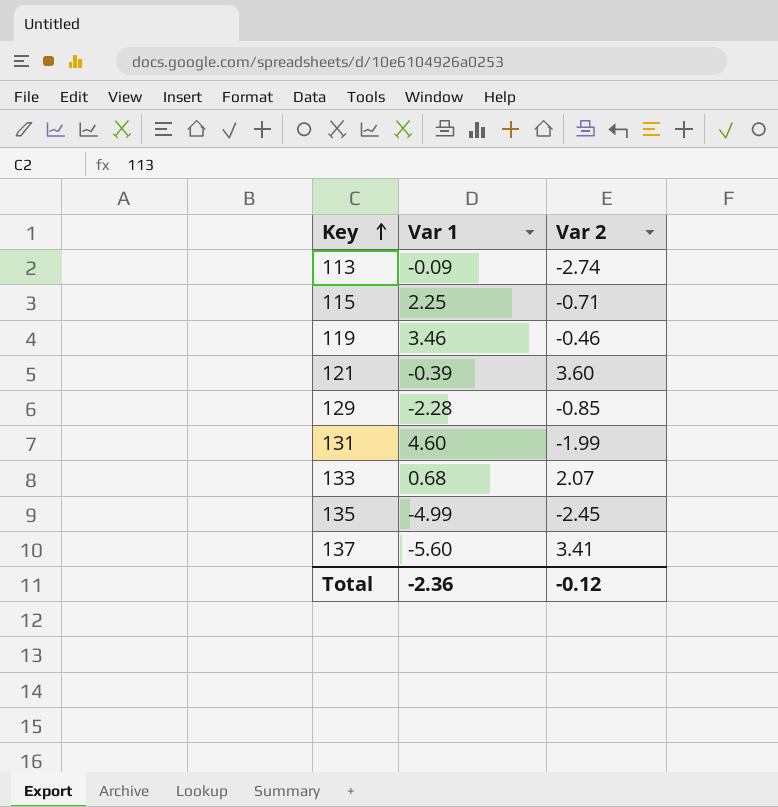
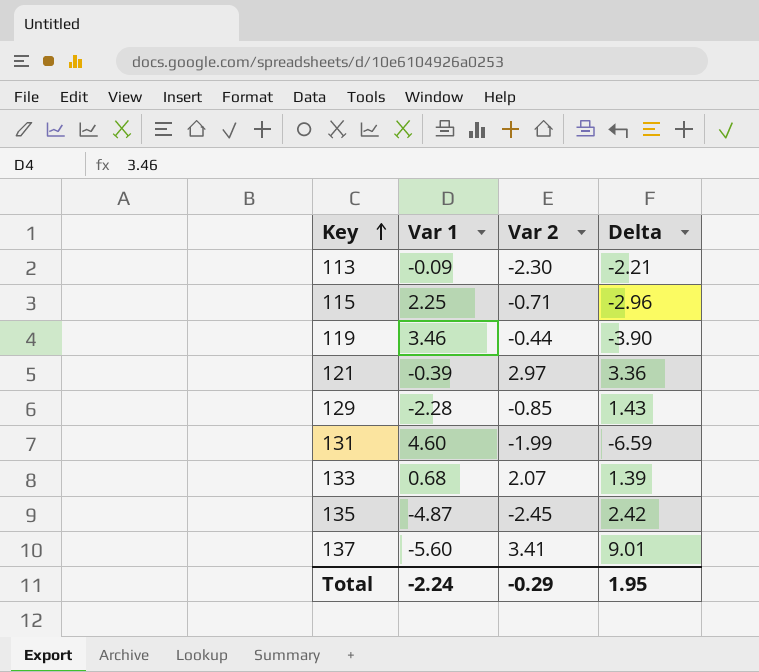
column Delta | formula: none -> [Var 2] - [Var 1]
113 | Var 2: -2.74 -> -2.30
119 | Var 2: -0.46 -> -0.44
121 | Var 2: 3.60 -> 2.97
135 | Var 1: -4.99 -> -4.87
Total | Var 1: -2.36 -> -2.24
Total | Var 2: -0.12 -> -0.29

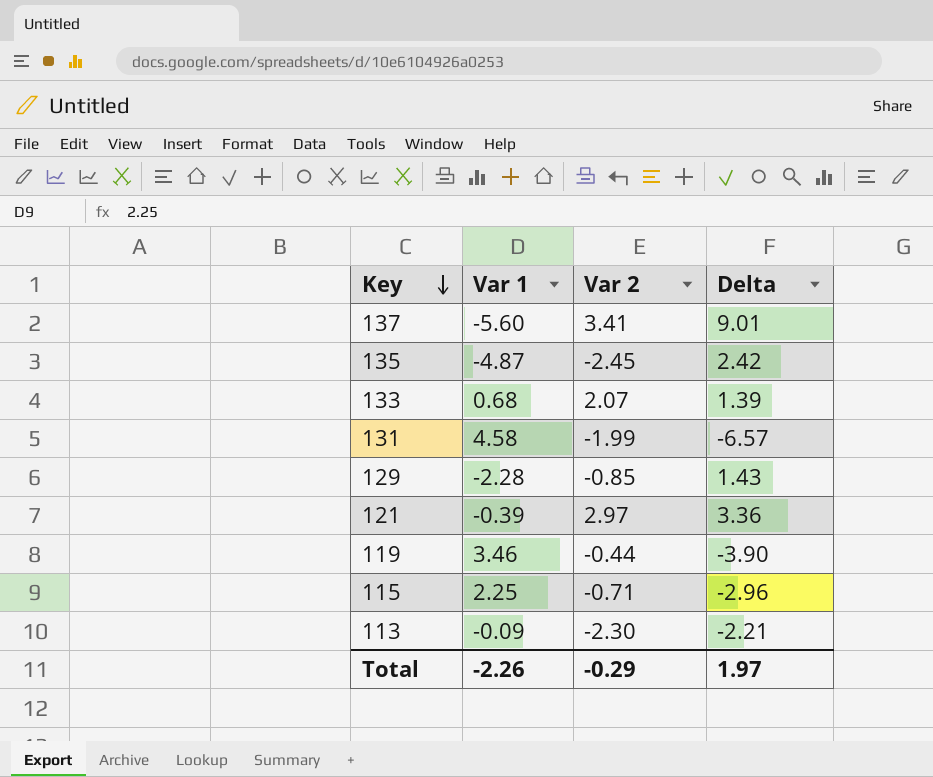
row order: Key ascending -> Key descending
131 | Var 1: 4.60 -> 4.58
131 | Delta: -6.59 -> -6.57
Total | Var 1: -2.24 -> -2.26
Total | Delta: 1.95 -> 1.97

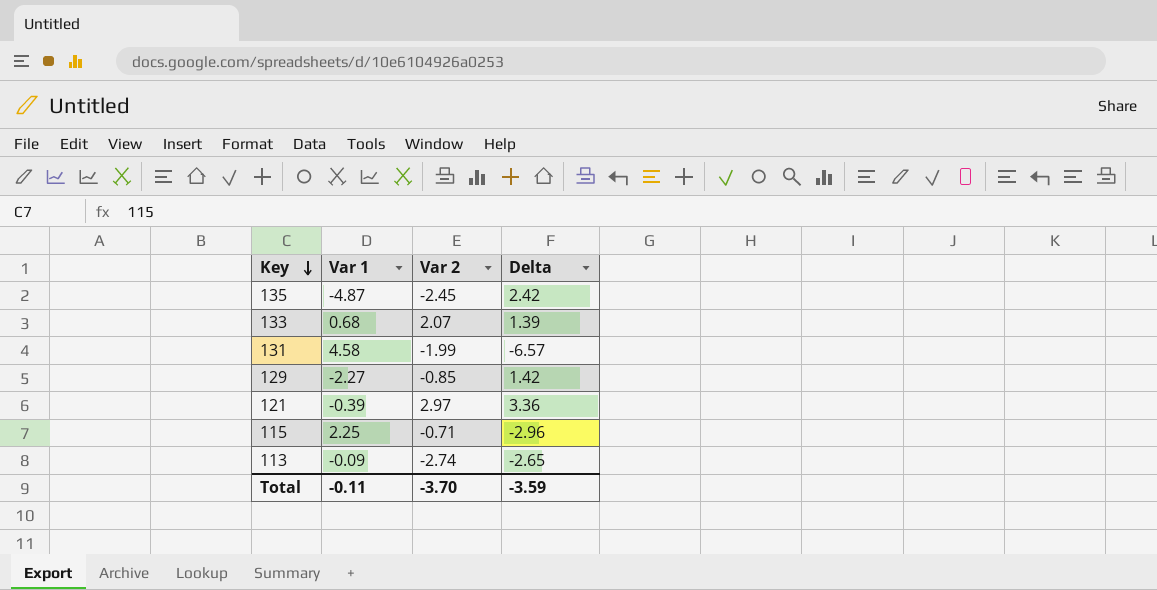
row 137: -5.60 | 3.41 | 9.01 -> none
row 119: 3.46 | -0.44 | -3.90 -> none
129 | Var 1: -2.28 -> -2.27
129 | Delta: 1.43 -> 1.42
113 | Var 2: -2.30 -> -2.74
113 | Delta: -2.21 -> -2.65
Total | Var 1: -2.26 -> -0.11
Total | Var 2: -0.29 -> -3.70
Total | Delta: 1.97 -> -3.59

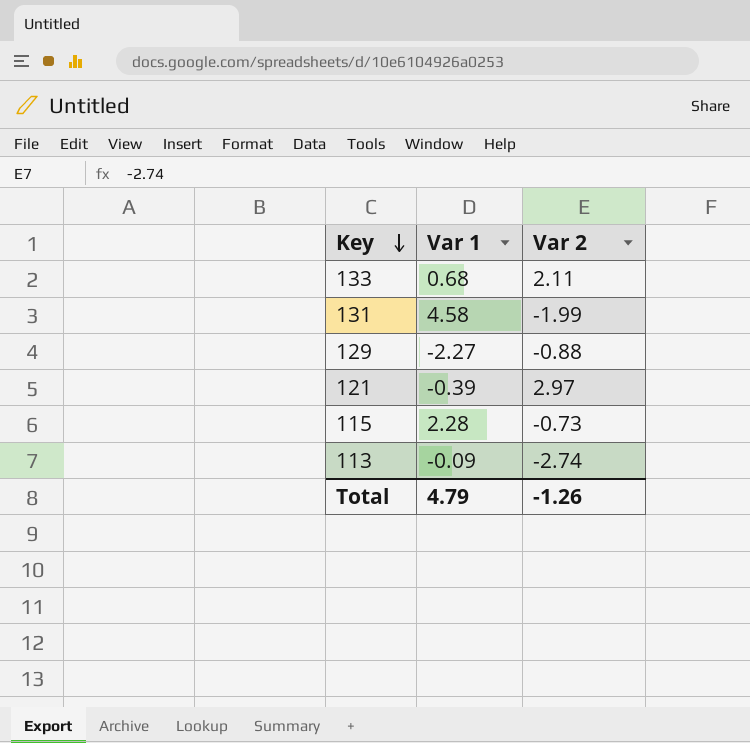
column Delta | formula: [Var 2] - [Var 1] -> none
row 135: -4.87 | -2.45 | 2.42 -> none
133 | Var 2: 2.07 -> 2.11
129 | Var 2: -0.85 -> -0.88
115 | Var 1: 2.25 -> 2.28
115 | Var 2: -0.71 -> -0.73
Total | Var 1: -0.11 -> 4.79
Total | Var 2: -3.70 -> -1.26

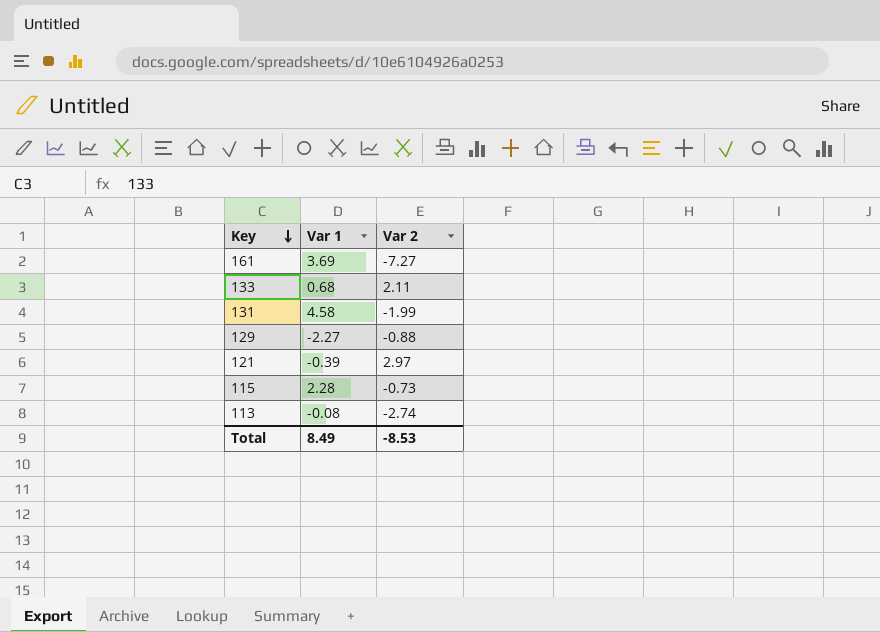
row 161: none -> 3.69 | -7.27
113 | Var 1: -0.09 -> -0.08
Total | Var 1: 4.79 -> 8.49
Total | Var 2: -1.26 -> -8.53

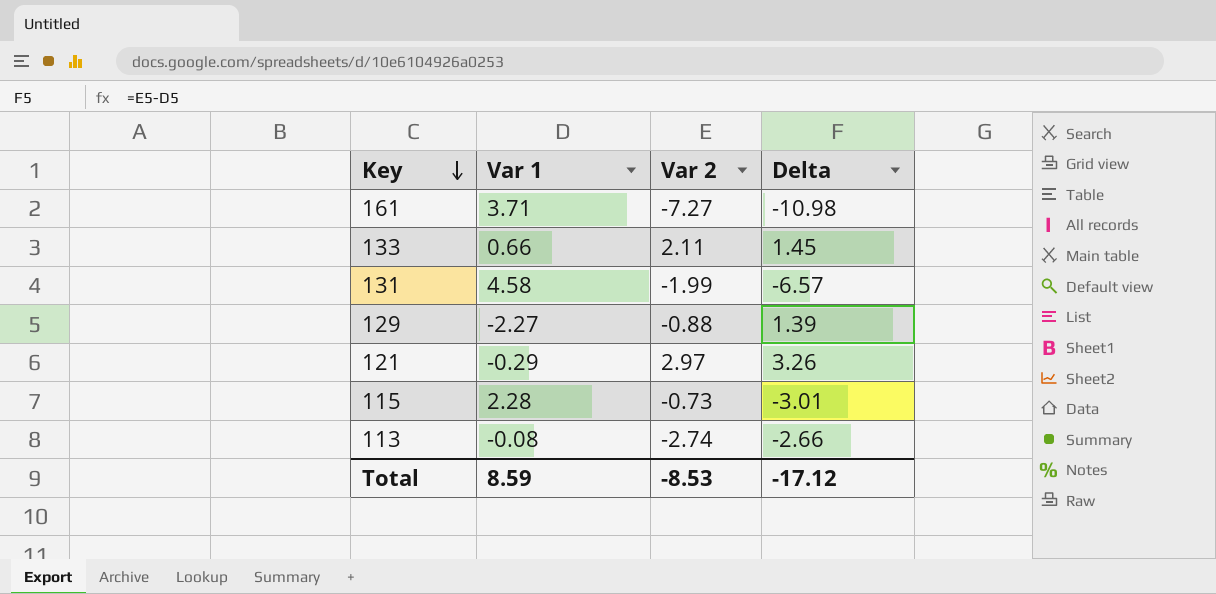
column Delta | formula: none -> [Var 2] - [Var 1]
161 | Var 1: 3.69 -> 3.71
133 | Var 1: 0.68 -> 0.66
121 | Var 1: -0.39 -> -0.29
Total | Var 1: 8.49 -> 8.59

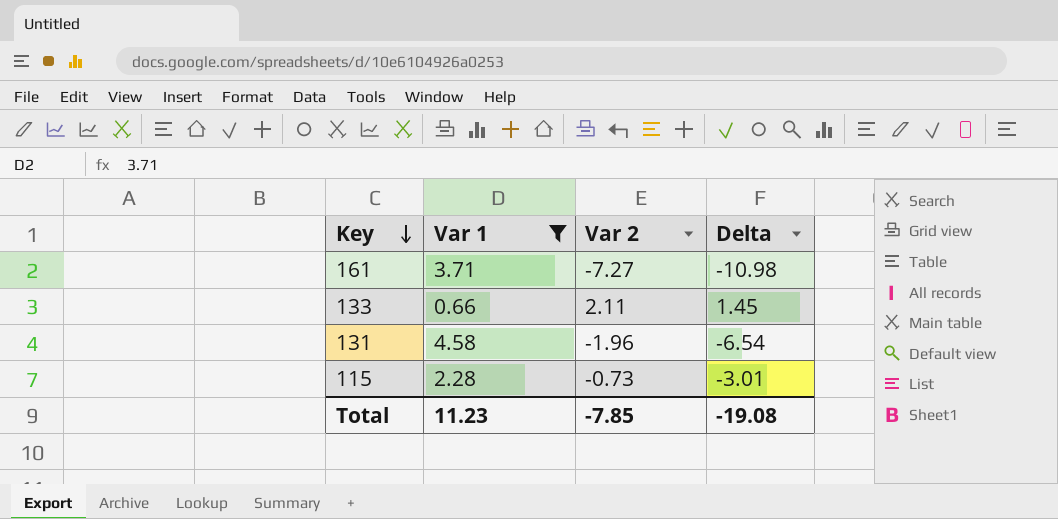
filter: none -> Var 1 >= 0.66
131 | Var 2: -1.99 -> -1.96
131 | Delta: -6.57 -> -6.54
Total | Var 1: 8.59 -> 11.23
Total | Var 2: -8.53 -> -7.85
Total | Delta: -17.12 -> -19.08

